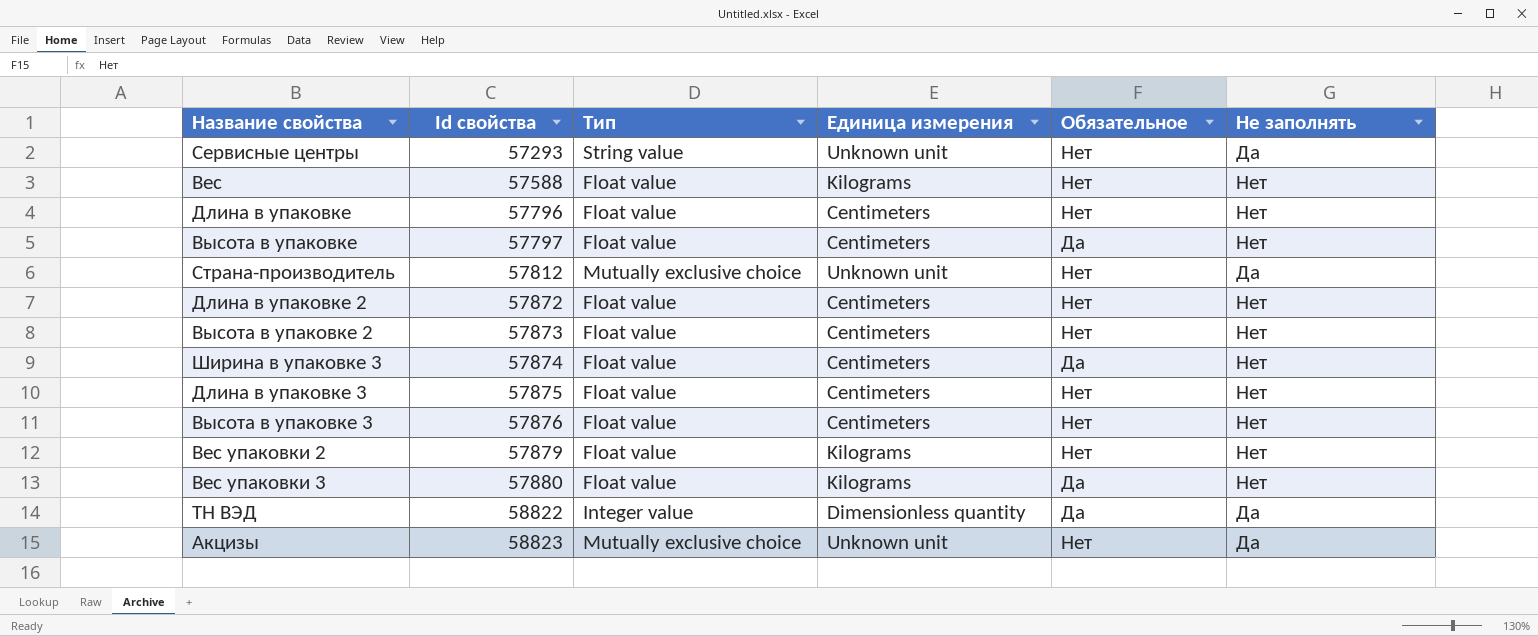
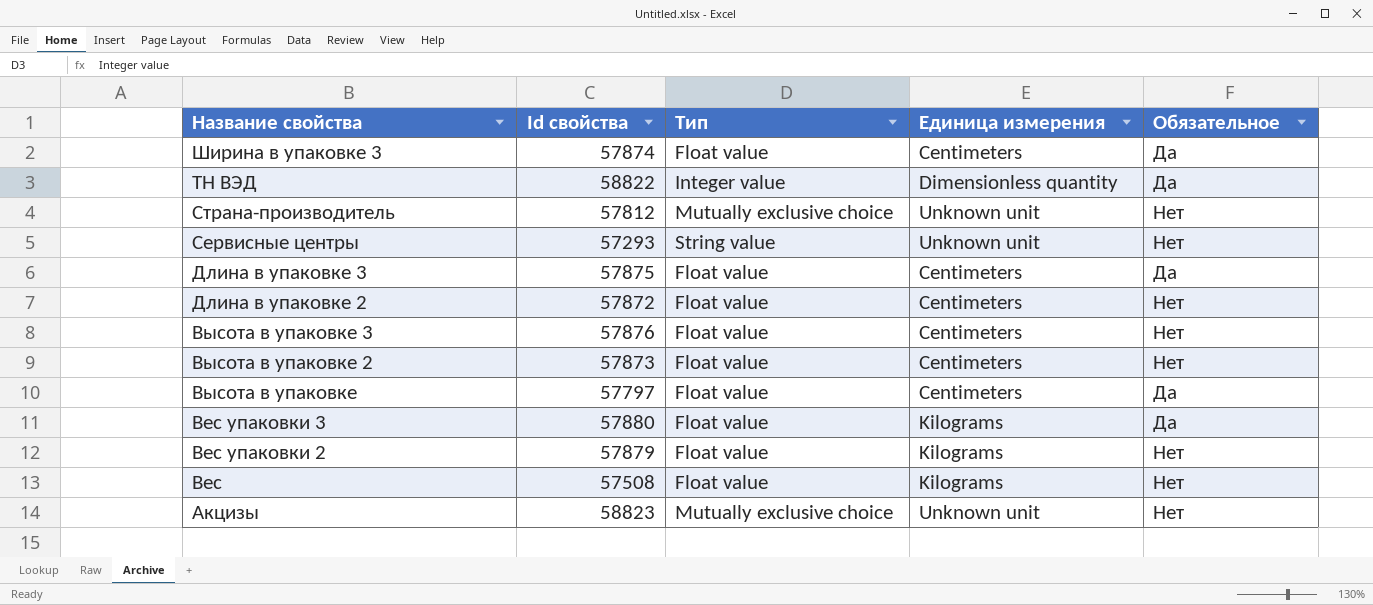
row order: Id свойства ascending -> Название свойства descending
column Не заполнять | position: 6 -> none
row Длина в упаковке: 57796 | Float value | Centimeters | Нет | Нет -> none
Длина в упаковке 3 | Обязательное: Нет -> Да
Вес | Id свойства: 57588 -> 57508

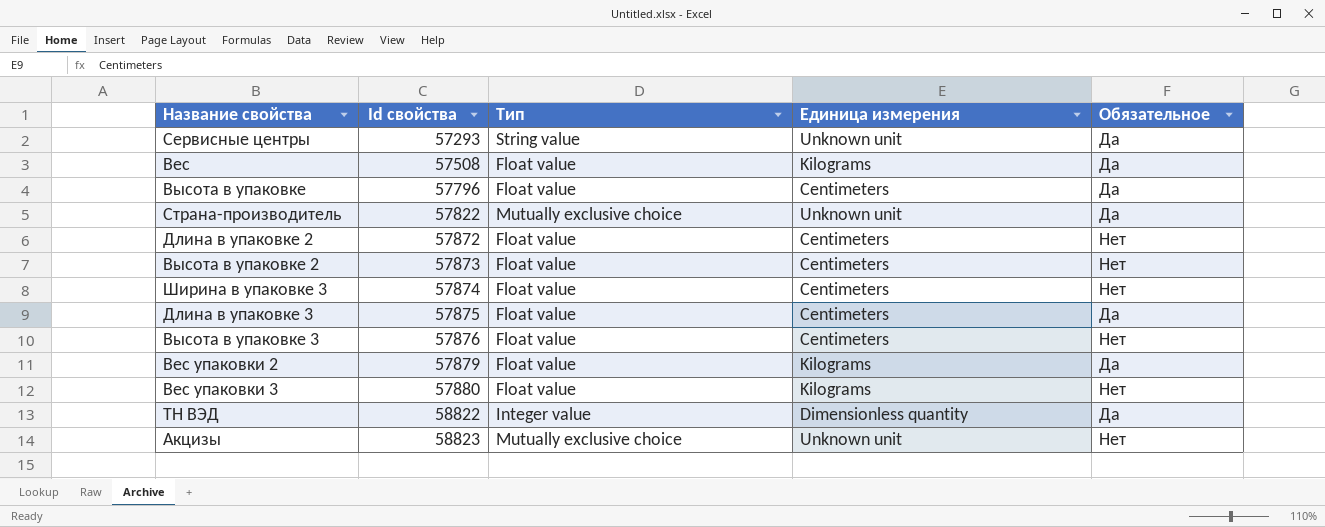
row order: Название свойства descending -> Id свойства ascending
Сервисные центры | Обязательное: Нет -> Да
Вес | Обязательное: Нет -> Да
Высота в упаковке | Id свойства: 57797 -> 57796
Страна-производитель | Id свойства: 57812 -> 57822
Страна-производитель | Обязательное: Нет -> Да
Ширина в упаковке 3 | Обязательное: Да -> Нет
Вес упаковки 2 | Обязательное: Нет -> Да
Вес упаковки 3 | Обязательное: Да -> Нет

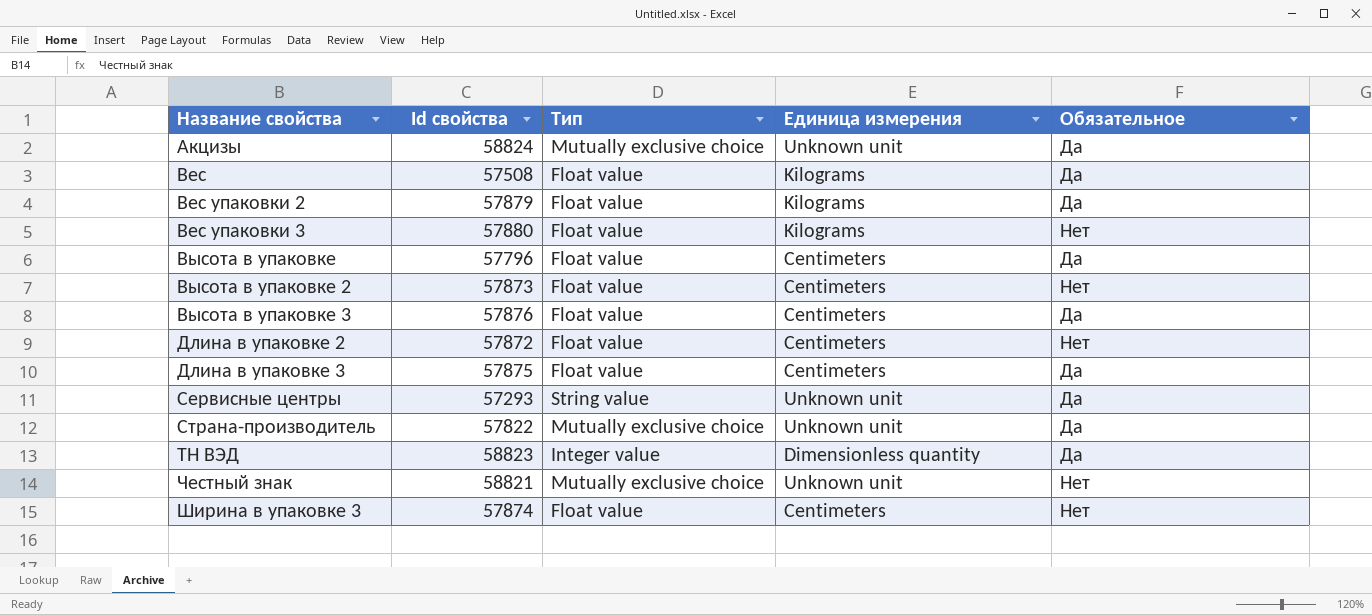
row order: Id свойства ascending -> Название свойства ascending
Акцизы | Id свойства: 58823 -> 58824
Акцизы | Обязательное: Нет -> Да
Высота в упаковке 3 | Обязательное: Нет -> Да
ТН ВЭД | Id свойства: 58822 -> 58823
row Честный знак: none -> 58821 | Mutually exclusive choice | Unknown unit | Нет

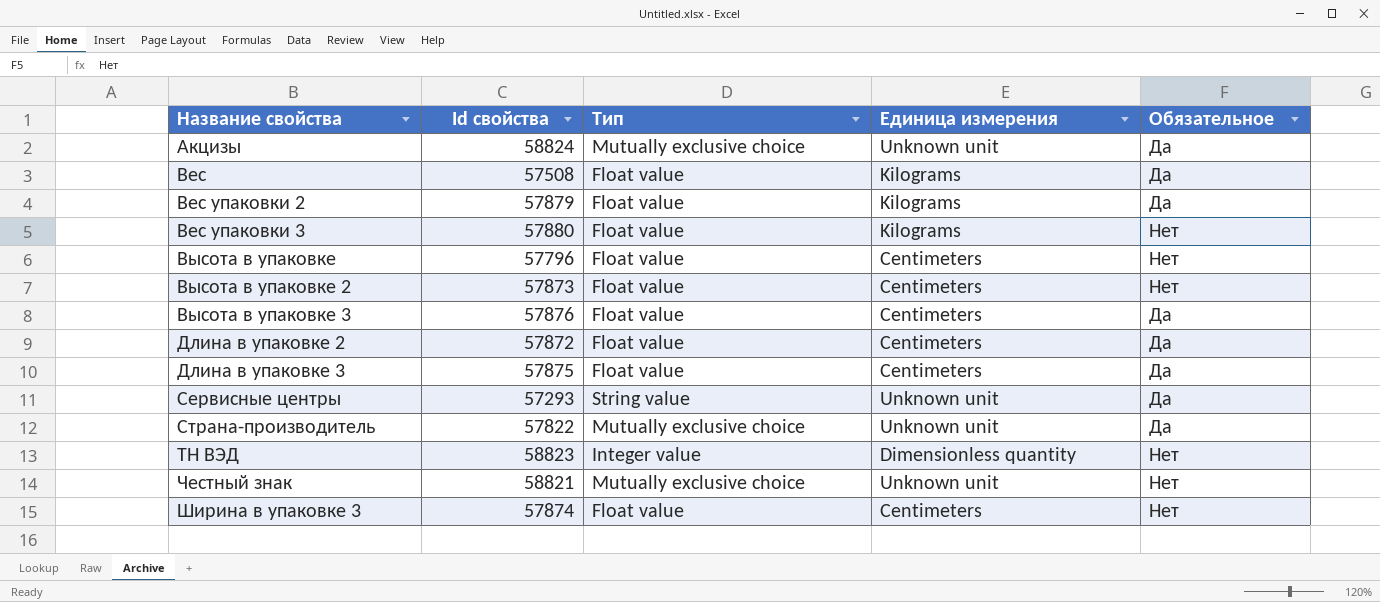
Высота в упаковке | Обязательное: Да -> Нет
Длина в упаковке 2 | Обязательное: Нет -> Да
ТН ВЭД | Обязательное: Да -> Нет

